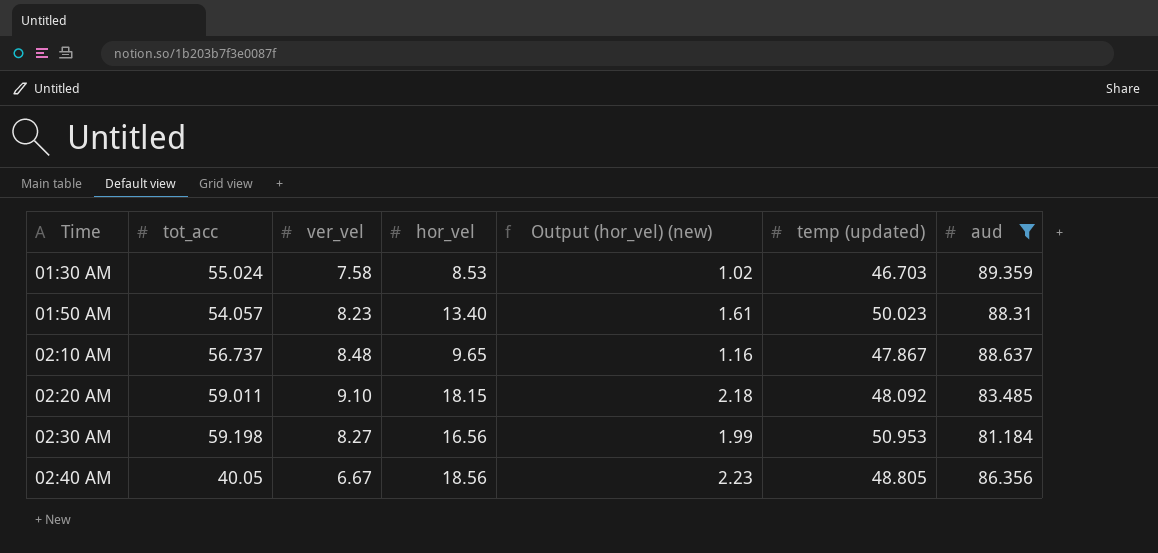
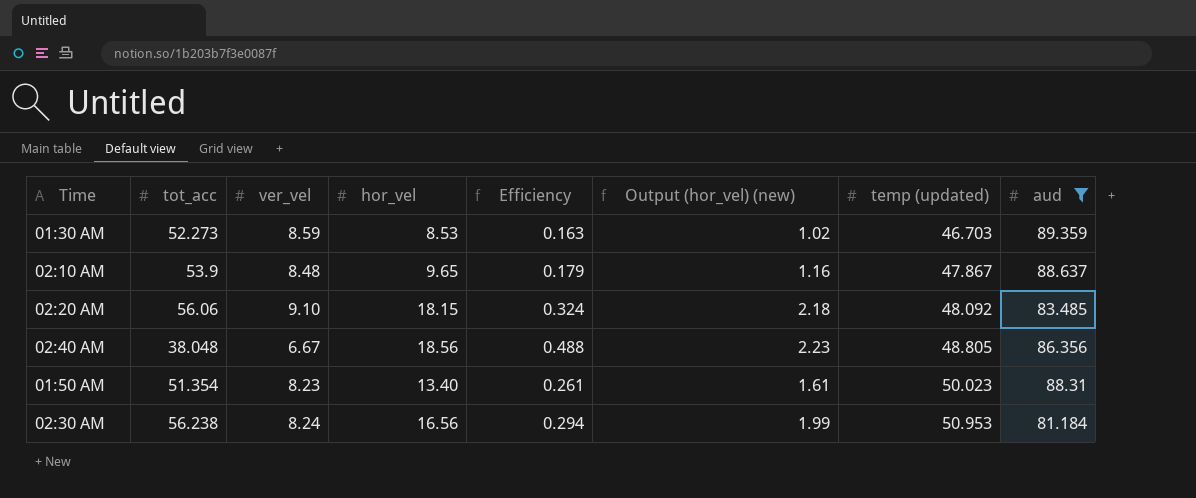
row order: Time ascending -> temp (updated) ascending
column Efficiency | formula: none -> [hor_vel] / [tot_acc]
01:30 AM | tot_acc: 55.024 -> 52.273
01:30 AM | ver_vel: 7.58 -> 8.59
02:10 AM | tot_acc: 56.737 -> 53.9
02:20 AM | tot_acc: 59.011 -> 56.06
02:40 AM | tot_acc: 40.05 -> 38.048
01:50 AM | tot_acc: 54.057 -> 51.354
02:30 AM | tot_acc: 59.198 -> 56.238
02:30 AM | ver_vel: 8.27 -> 8.24

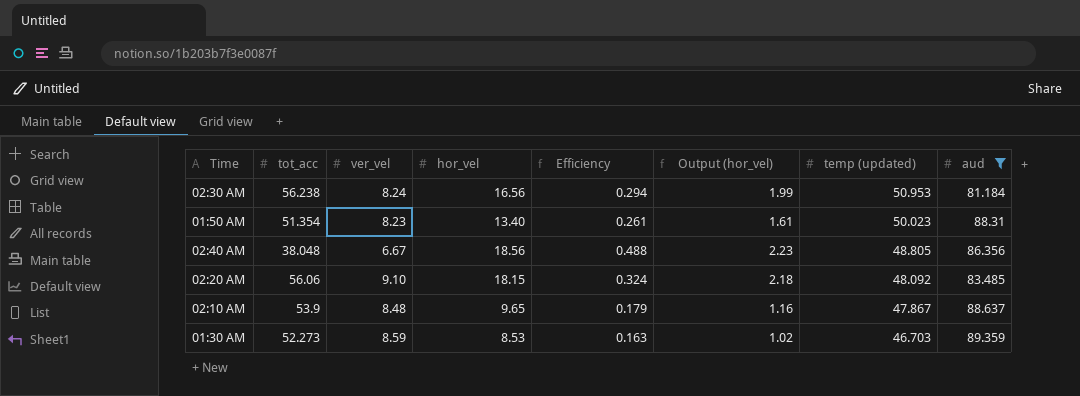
row order: temp (updated) ascending -> temp (updated) descending
column name: Output (hor_vel) (new) -> Output (hor_vel)

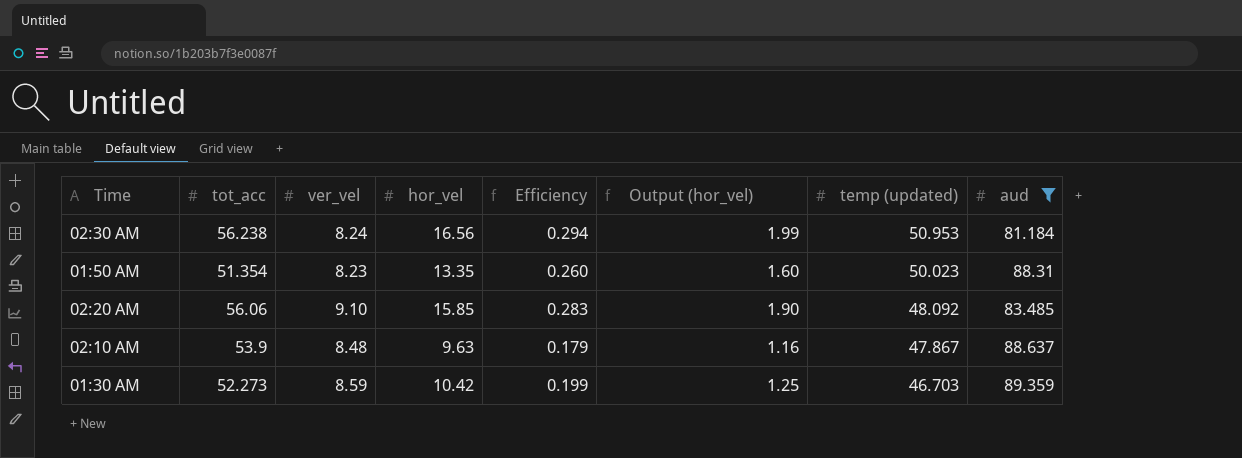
row 02:40 AM: 38.048 | 6.67 | 18.56 | 0.488 | 2.23 | 48.805 | 86.356 -> none
01:50 AM | hor_vel: 13.40 -> 13.35
01:50 AM | Efficiency: 0.261 -> 0.260
01:50 AM | Output (hor_vel): 1.61 -> 1.60
02:20 AM | hor_vel: 18.15 -> 15.85
02:20 AM | Efficiency: 0.324 -> 0.283
02:20 AM | Output (hor_vel): 2.18 -> 1.90
02:10 AM | hor_vel: 9.65 -> 9.63
01:30 AM | hor_vel: 8.53 -> 10.42
01:30 AM | Efficiency: 0.163 -> 0.199
01:30 AM | Output (hor_vel): 1.02 -> 1.25

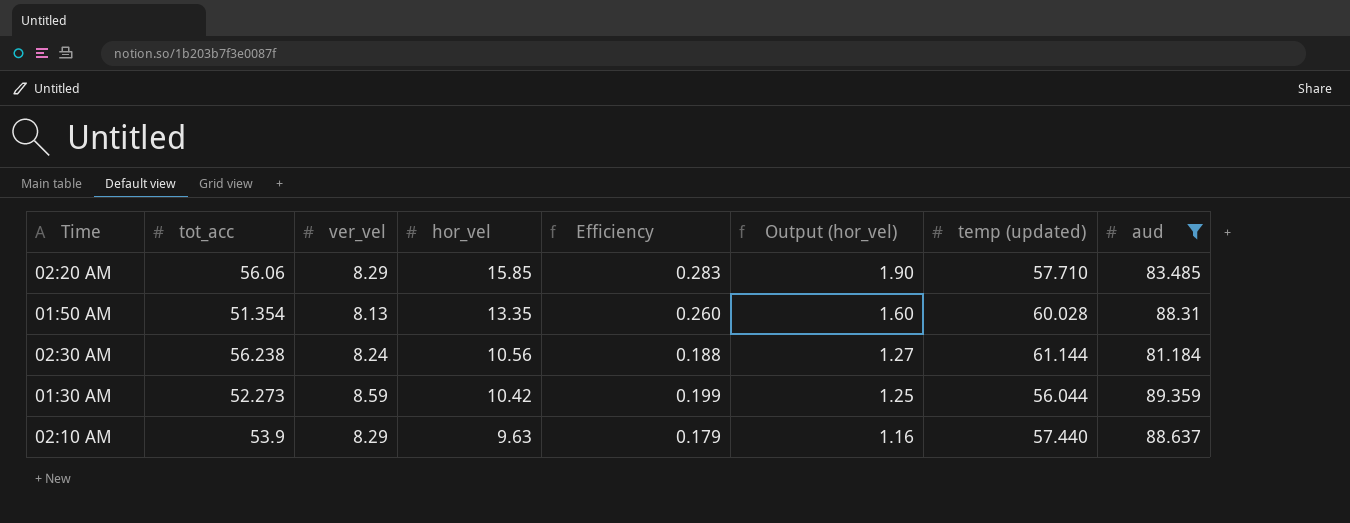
row order: temp (updated) descending -> hor_vel descending
02:20 AM | ver_vel: 9.10 -> 8.29
02:20 AM | temp (updated): 48.092 -> 57.710
01:50 AM | ver_vel: 8.23 -> 8.13
01:50 AM | temp (updated): 50.023 -> 60.028
02:30 AM | hor_vel: 16.56 -> 10.56
02:30 AM | Efficiency: 0.294 -> 0.188
02:30 AM | Output (hor_vel): 1.99 -> 1.27
02:30 AM | temp (updated): 50.953 -> 61.144
01:30 AM | temp (updated): 46.703 -> 56.044
02:10 AM | ver_vel: 8.48 -> 8.29
02:10 AM | temp (updated): 47.867 -> 57.440

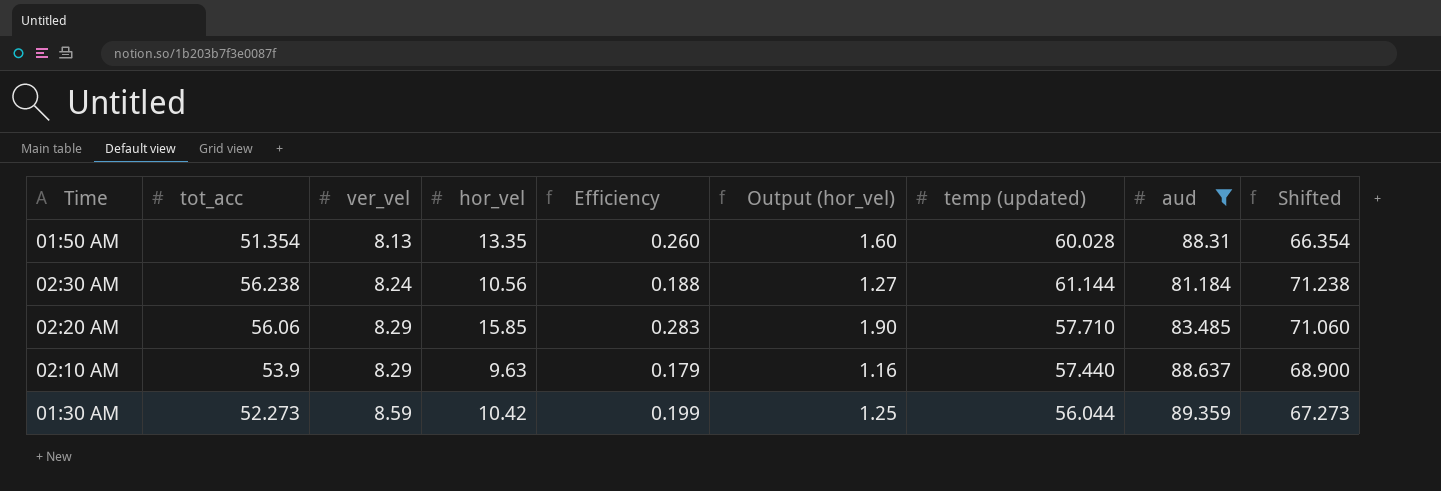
row order: hor_vel descending -> ver_vel ascending
column Shifted | formula: none -> [tot_acc] + 15

